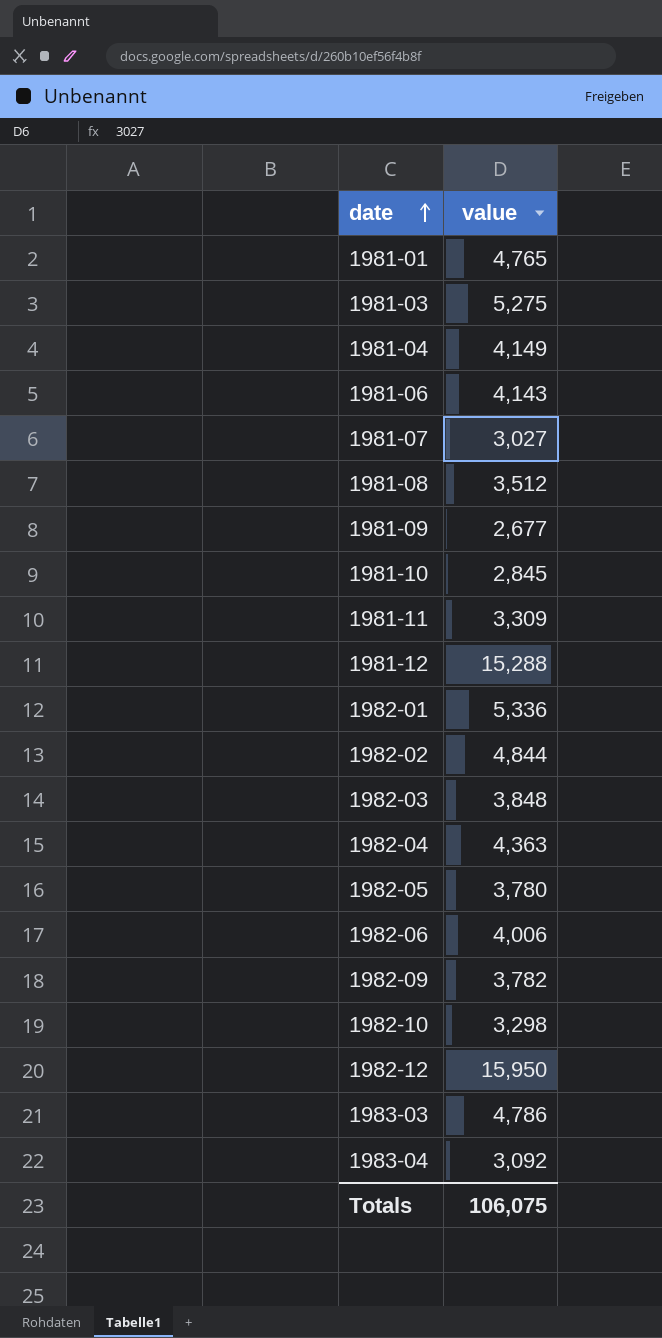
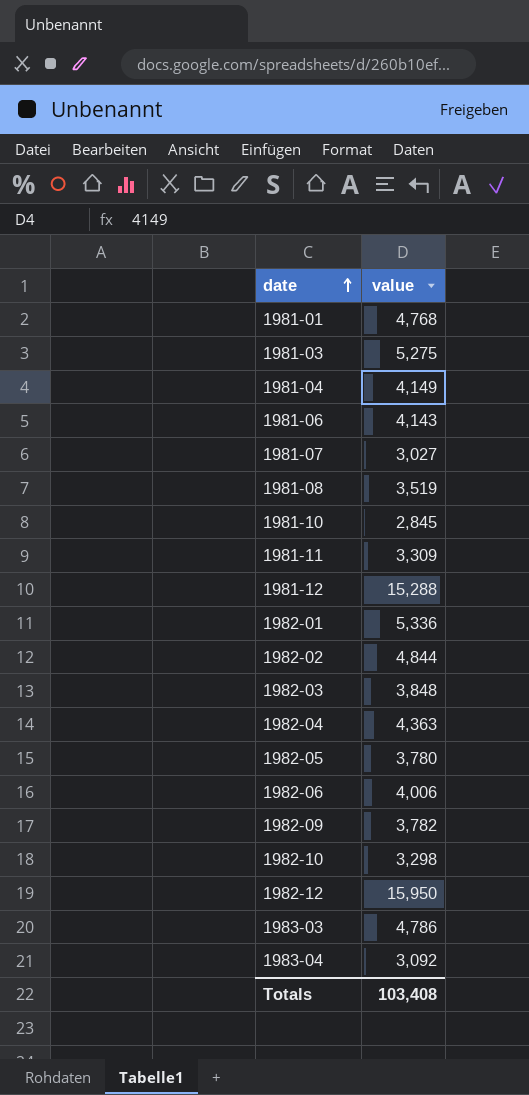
row 1981-09: 2,677 -> none
1981-01 | value: 4,765 -> 4,768
1981-08 | value: 3,512 -> 3,519
Totals | value: 106,075 -> 103,408

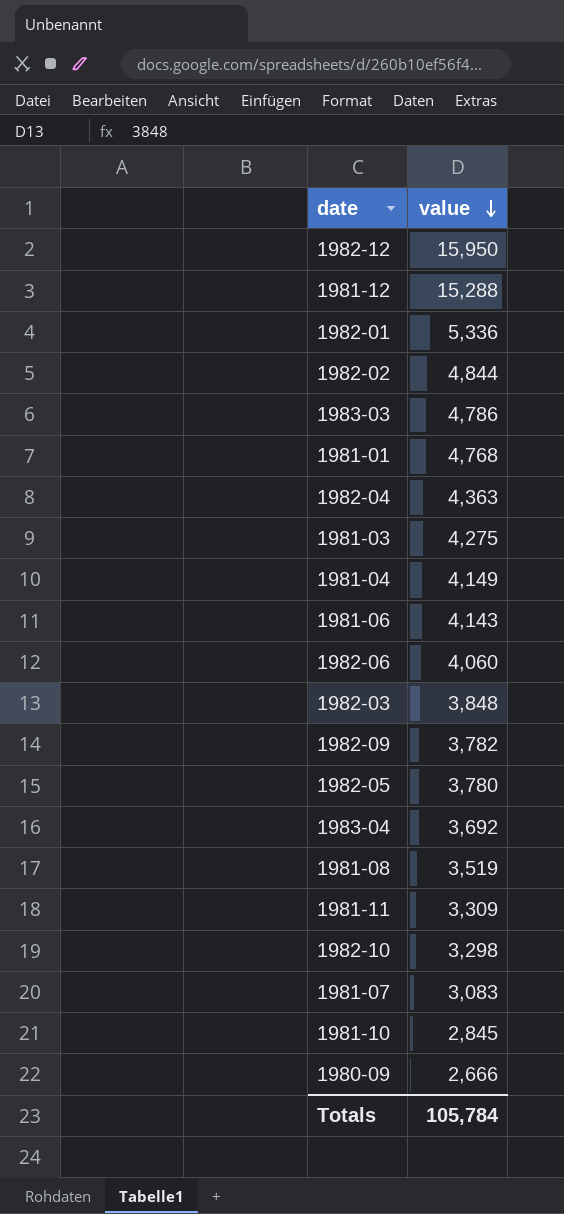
row order: date ascending -> value descending
1981-03 | value: 5,275 -> 4,275
1982-06 | value: 4,006 -> 4,060
1983-04 | value: 3,092 -> 3,692
1981-07 | value: 3,027 -> 3,083
row 1980-09: none -> 2,666
Totals | value: 103,408 -> 105,784

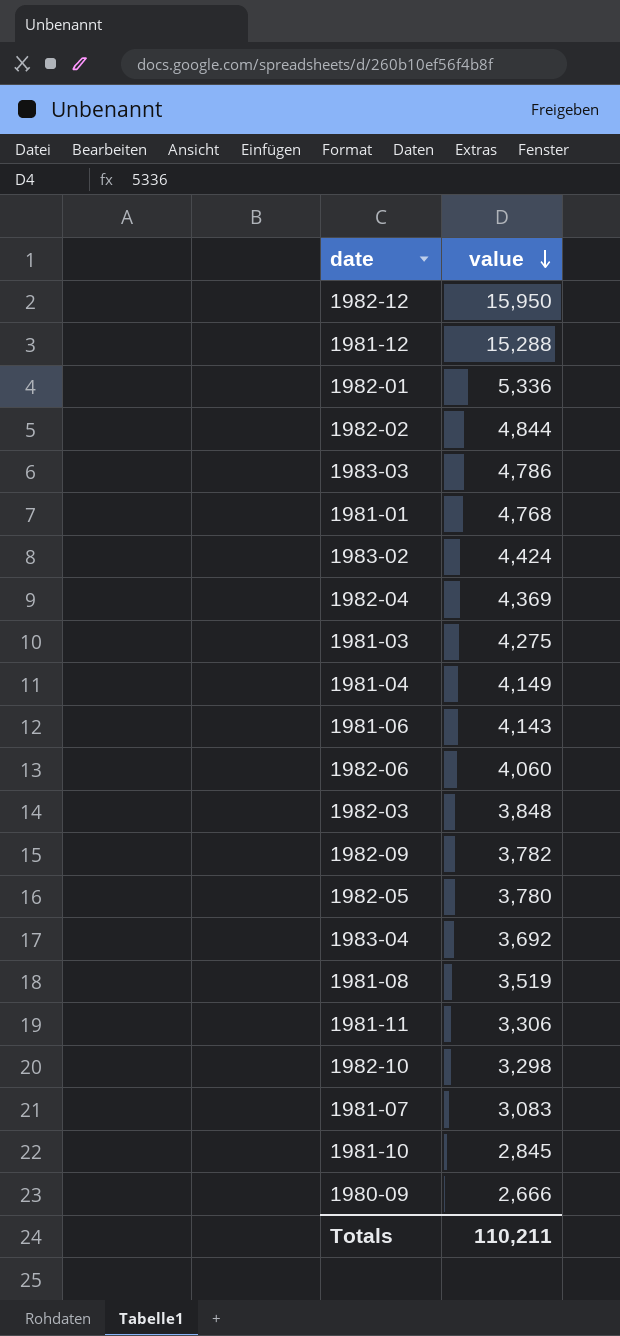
row 1983-02: none -> 4,424
1982-04 | value: 4,363 -> 4,369
1981-11 | value: 3,309 -> 3,306
Totals | value: 105,784 -> 110,211

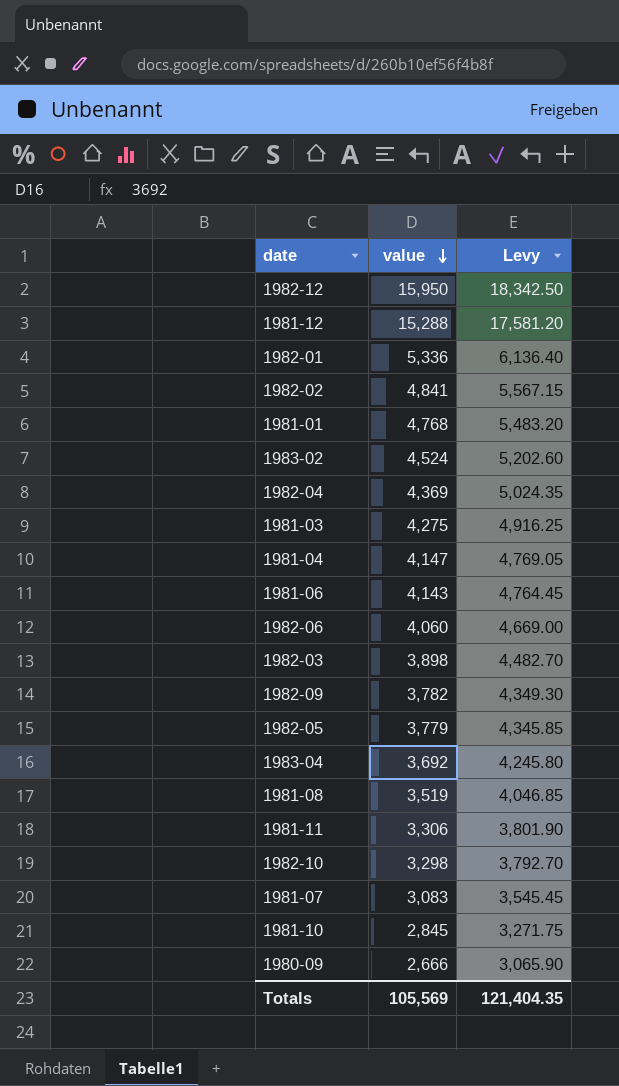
column Levy | formula: none -> [value] * 1.15
row 1983-03: 4,786 -> none
1982-02 | value: 4,844 -> 4,841
1983-02 | value: 4,424 -> 4,524
1981-04 | value: 4,149 -> 4,147
1982-03 | value: 3,848 -> 3,898
1982-05 | value: 3,780 -> 3,779
Totals | value: 110,211 -> 105,569

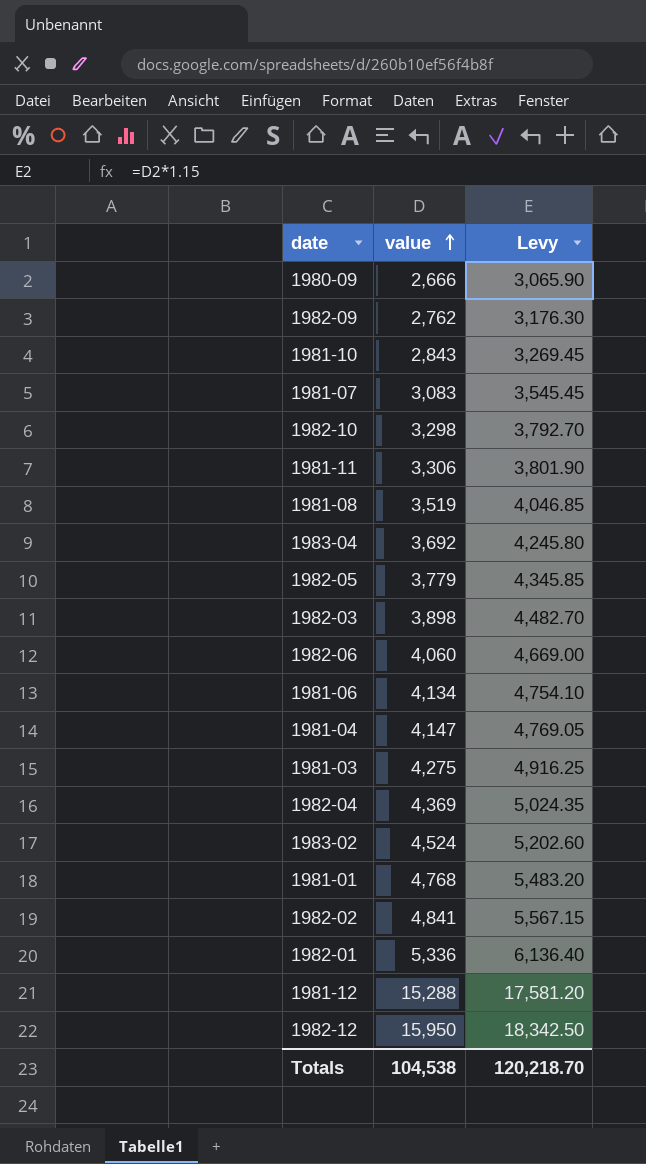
row order: value descending -> value ascending
1982-09 | value: 3,782 -> 2,762
1982-09 | Levy: 4,349.30 -> 3,176.30
1981-10 | value: 2,845 -> 2,843
1981-10 | Levy: 3,271.75 -> 3,269.45
1981-06 | value: 4,143 -> 4,134
1981-06 | Levy: 4,764.45 -> 4,754.10
Totals | value: 105,569 -> 104,538
Totals | Levy: 121,404.35 -> 120,218.70

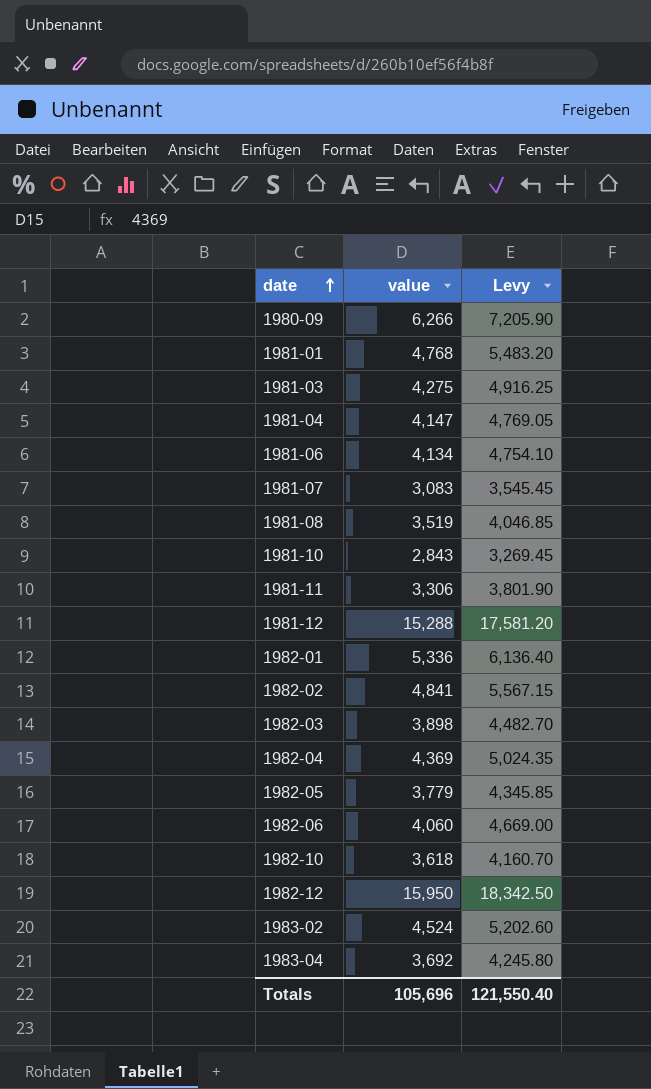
row order: value ascending -> date ascending
row 1982-09: 2,762 | 3,176.30 -> none
1980-09 | value: 2,666 -> 6,266
1980-09 | Levy: 3,065.90 -> 7,205.90
1982-10 | value: 3,298 -> 3,618
1982-10 | Levy: 3,792.70 -> 4,160.70
Totals | value: 104,538 -> 105,696
Totals | Levy: 120,218.70 -> 121,550.40

